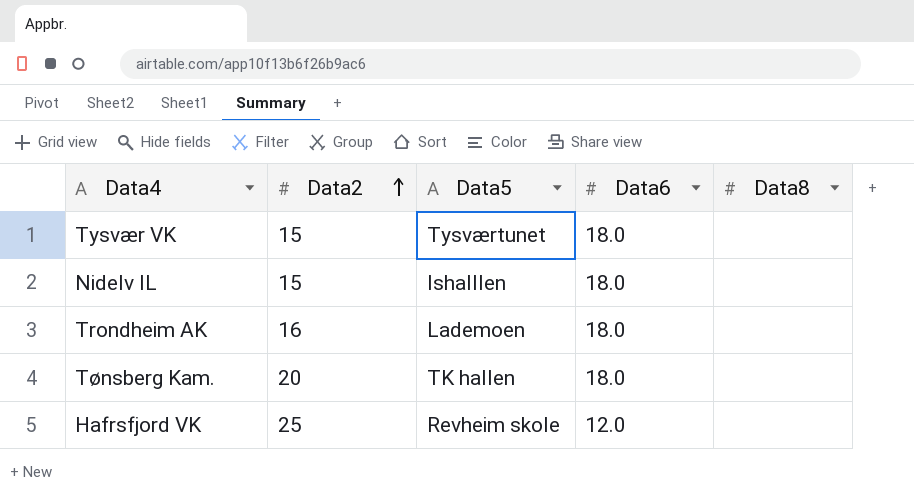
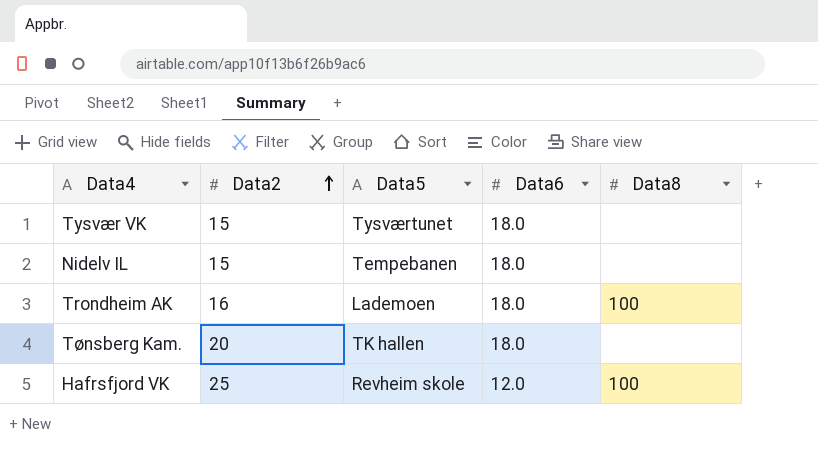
Nidelv IL | Data5: Ishalllen -> Tempebanen
Trondheim AK | Data8: none -> 100
Hafrsfjord VK | Data8: none -> 100

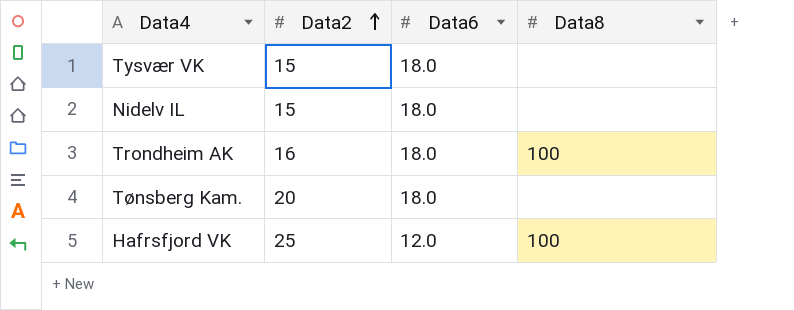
column Data5 | position: 3 -> none

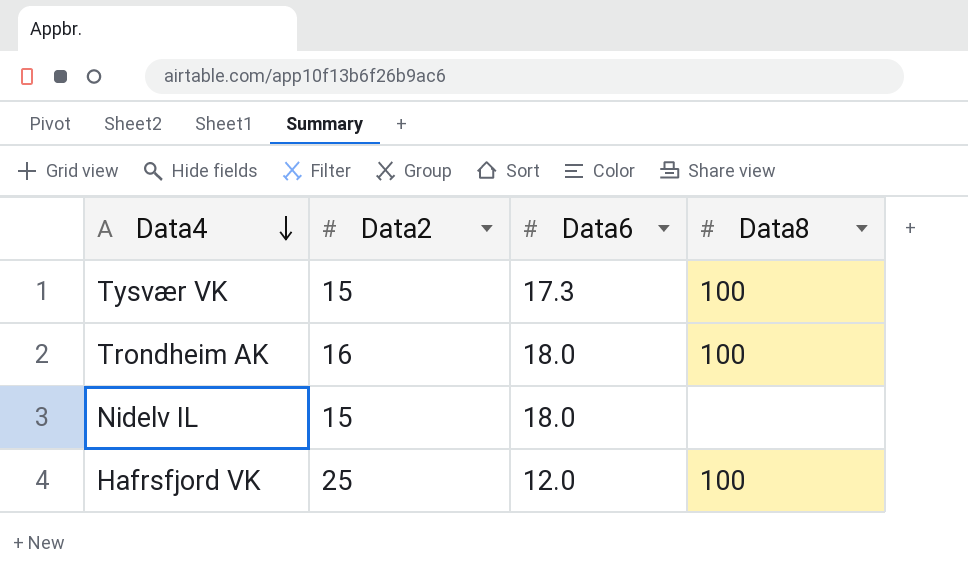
row order: Data2 ascending -> Data4 descending
row Tønsberg Kam.: 20 | 18.0 | none -> none
Tysvær VK | Data6: 18.0 -> 17.3
Tysvær VK | Data8: none -> 100

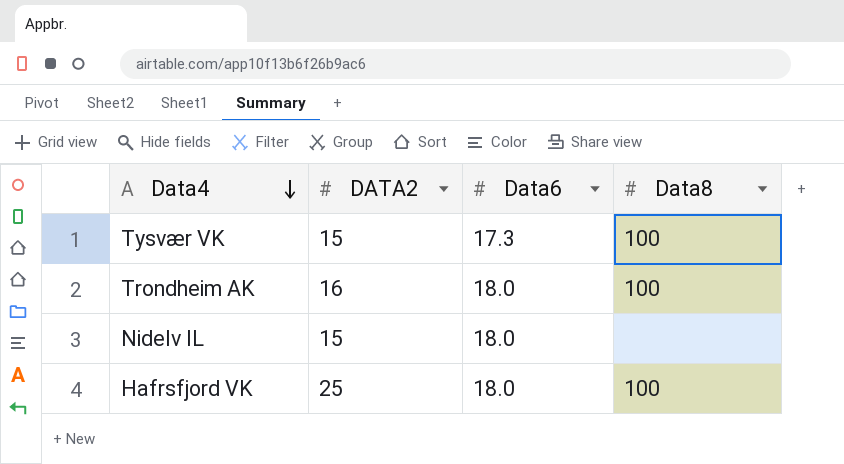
column name: Data2 -> DATA2
Hafrsfjord VK | Data6: 12.0 -> 18.0

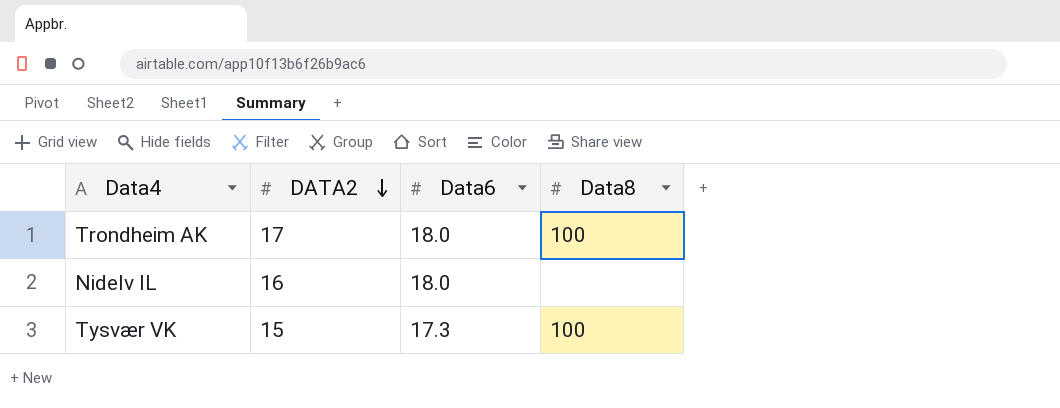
row order: Data4 descending -> DATA2 descending
row Hafrsfjord VK: 25 | 18.0 | 100 -> none
Trondheim AK | DATA2: 16 -> 17
Nidelv IL | DATA2: 15 -> 16

